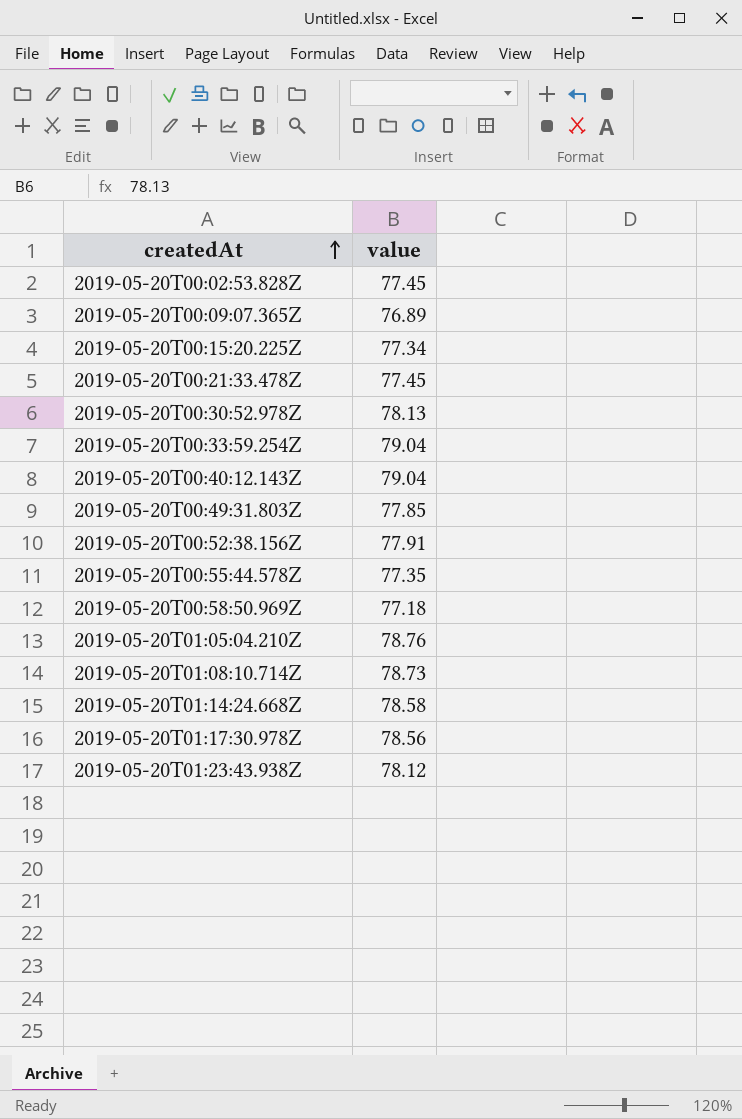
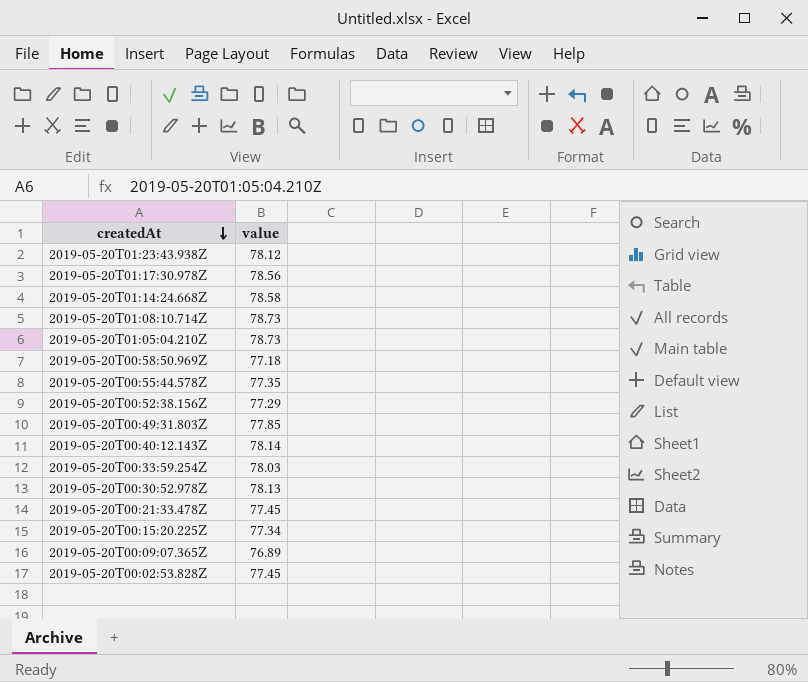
row order: createdAt ascending -> createdAt descending
2019-05-20T01:05:04.210Z | value: 78.76 -> 78.73
2019-05-20T00:52:38.156Z | value: 77.91 -> 77.29
2019-05-20T00:40:12.143Z | value: 79.04 -> 78.14
2019-05-20T00:33:59.254Z | value: 79.04 -> 78.03

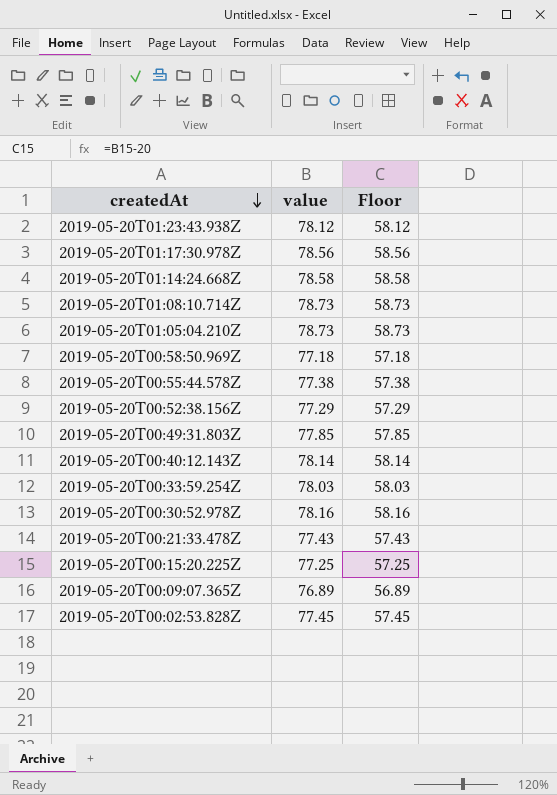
column Floor | formula: none -> [value] - 20
2019-05-20T00:55:44.578Z | value: 77.35 -> 77.38
2019-05-20T00:30:52.978Z | value: 78.13 -> 78.16
2019-05-20T00:21:33.478Z | value: 77.45 -> 77.43
2019-05-20T00:15:20.225Z | value: 77.34 -> 77.25

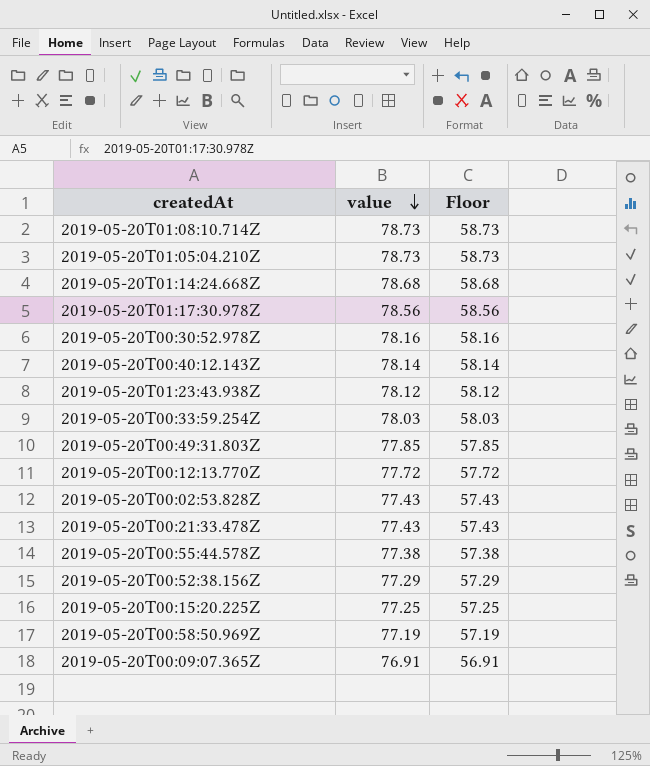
row order: createdAt descending -> value descending
2019-05-20T01:14:24.668Z | value: 78.58 -> 78.68
2019-05-20T01:14:24.668Z | Floor: 58.58 -> 58.68
row 2019-05-20T00:12:13.770Z: none -> 77.72 | 57.72
2019-05-20T00:02:53.828Z | value: 77.45 -> 77.43
2019-05-20T00:02:53.828Z | Floor: 57.45 -> 57.43
2019-05-20T00:58:50.969Z | value: 77.18 -> 77.19
2019-05-20T00:58:50.969Z | Floor: 57.18 -> 57.19
2019-05-20T00:09:07.365Z | value: 76.89 -> 76.91
2019-05-20T00:09:07.365Z | Floor: 56.89 -> 56.91

